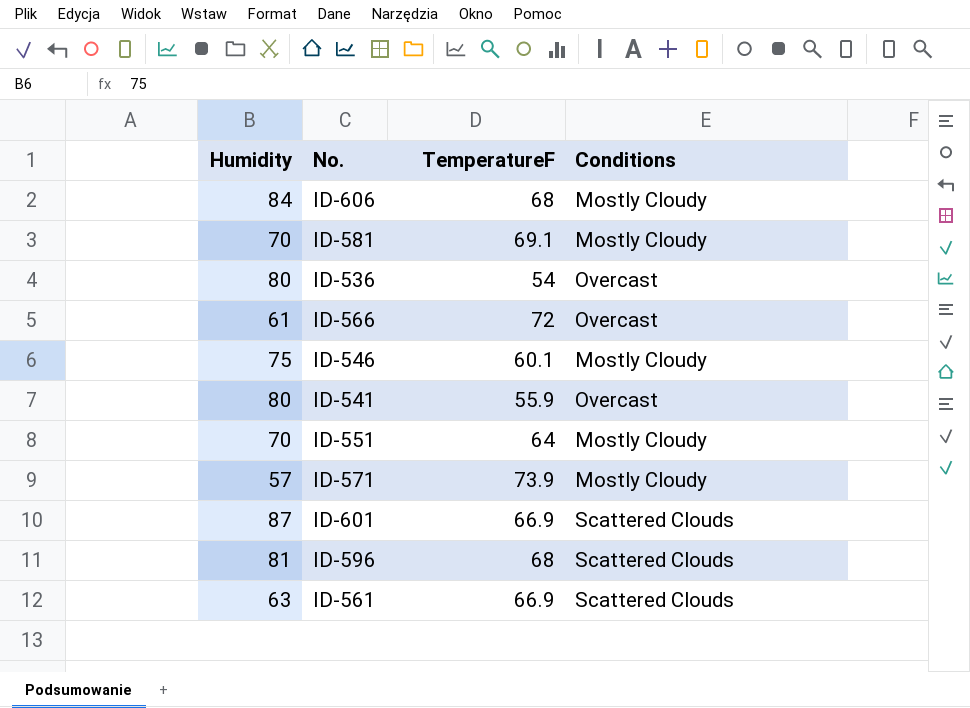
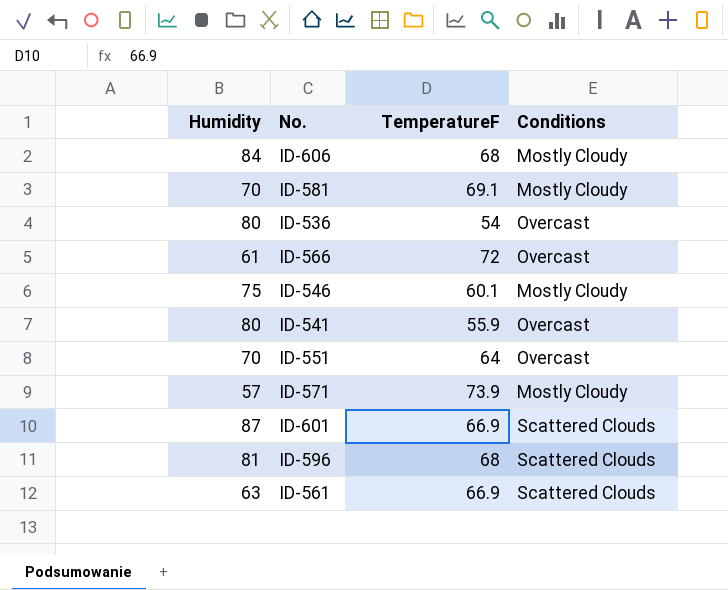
ID-551 | Conditions: Mostly Cloudy -> Overcast

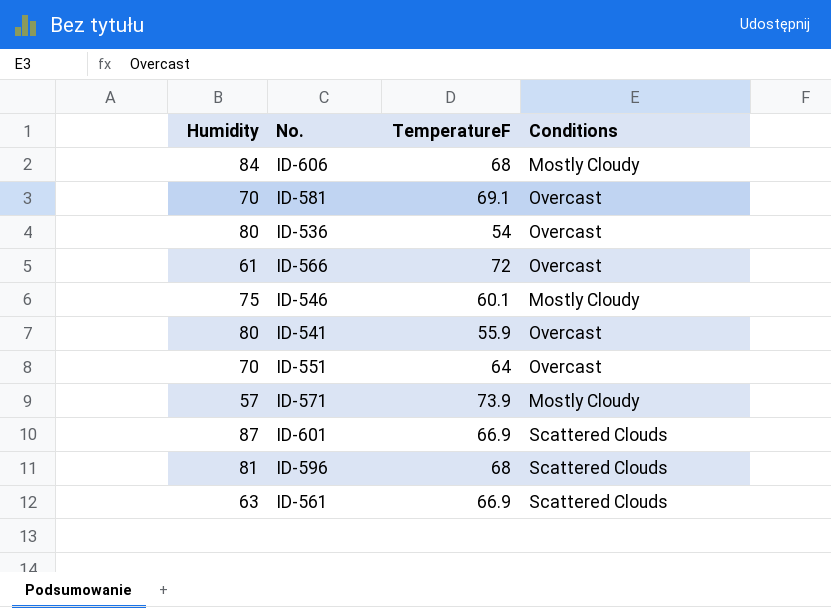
ID-581 | Conditions: Mostly Cloudy -> Overcast

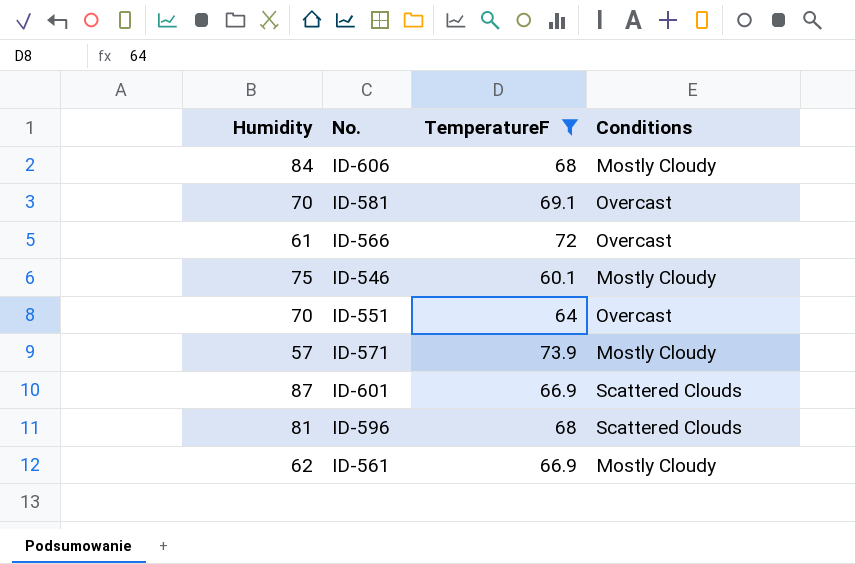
filter: none -> TemperatureF >= 60.1
ID-561 | Humidity: 63 -> 62
ID-561 | Conditions: Scattered Clouds -> Mostly Cloudy

